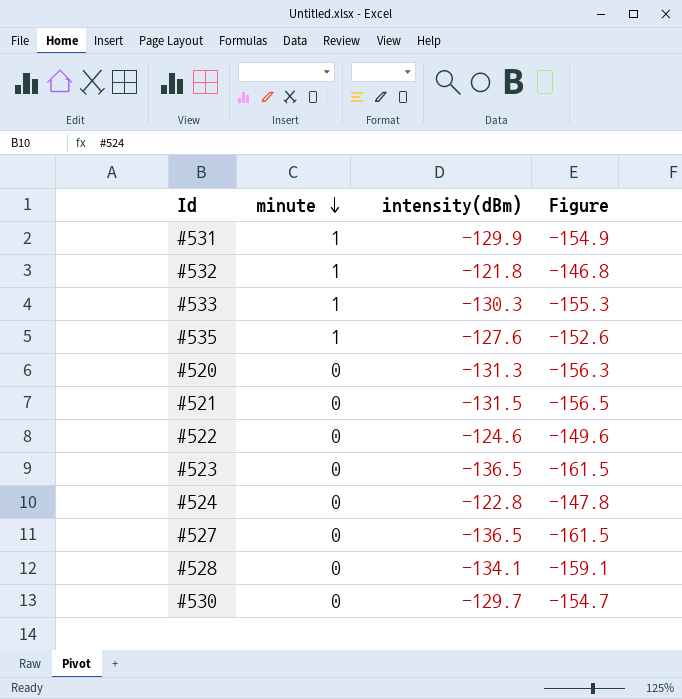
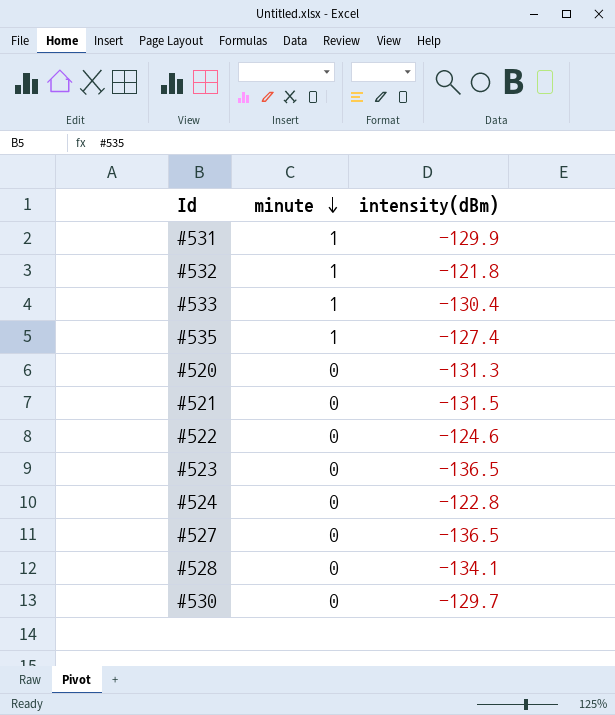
column Figure | formula: [intensity(dBm)] - 25 -> none
#533 | intensity(dBm): -130.3 -> -130.4
#535 | intensity(dBm): -127.6 -> -127.4

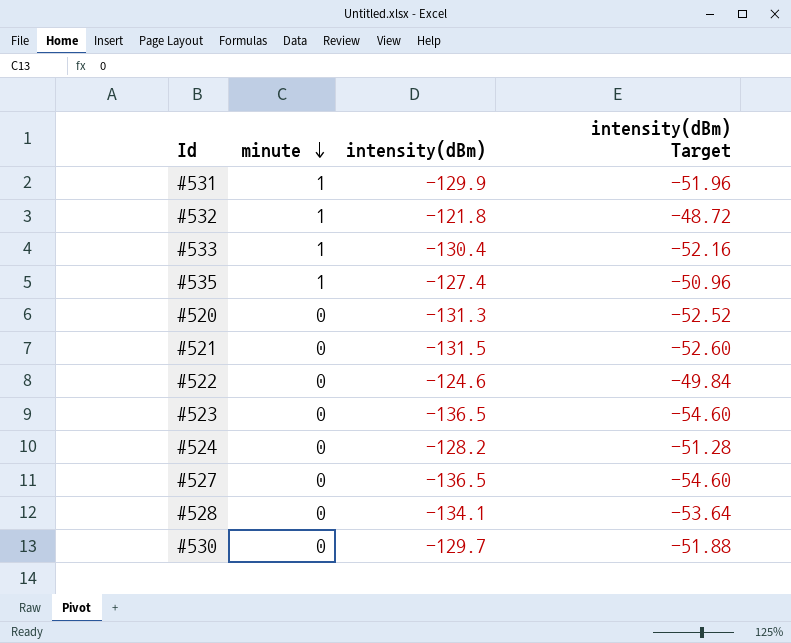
column intensity(dBm) Target | formula: none -> [intensity(dBm)] * 0.4
#524 | intensity(dBm): -122.8 -> -128.2

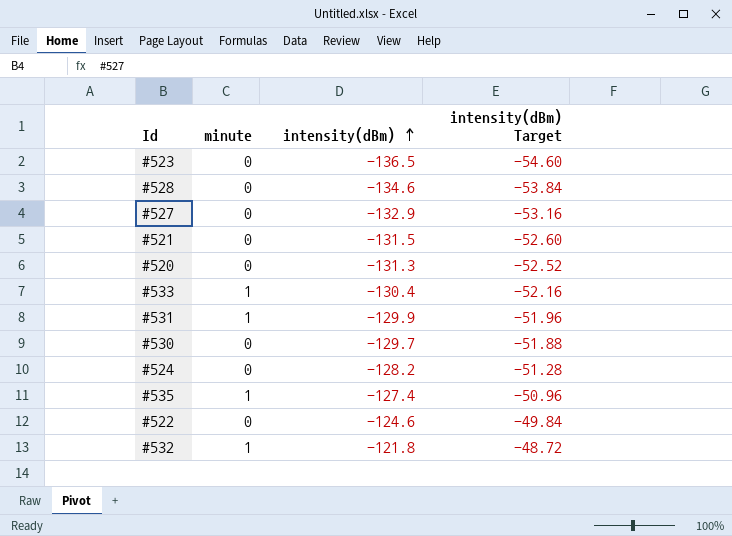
row order: minute descending -> intensity(dBm) ascending
#528 | intensity(dBm): -134.1 -> -134.6
#528 | intensity(dBm) Target: -53.64 -> -53.84
#527 | intensity(dBm): -136.5 -> -132.9
#527 | intensity(dBm) Target: -54.60 -> -53.16

